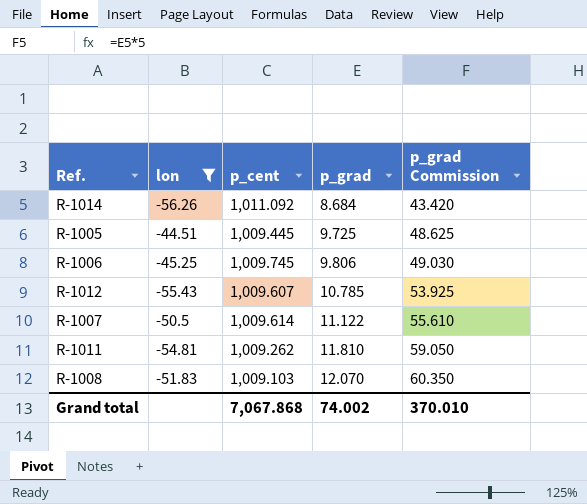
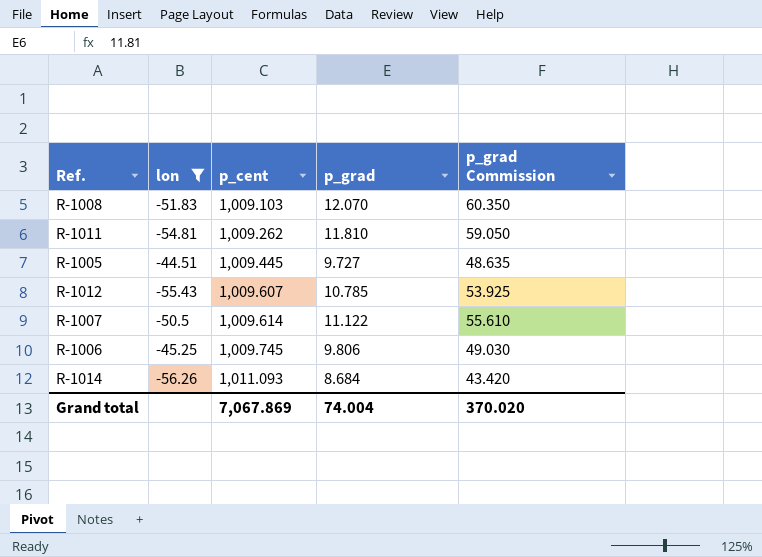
row order: p_grad ascending -> p_cent ascending
R-1005 | p_grad: 9.725 -> 9.727
R-1005 | p_grad Commission: 48.625 -> 48.635
R-1014 | p_cent: 1,011.092 -> 1,011.093
Grand total | p_cent: 7,067.868 -> 7,067.869
Grand total | p_grad: 74.002 -> 74.004
Grand total | p_grad Commission: 370.010 -> 370.020

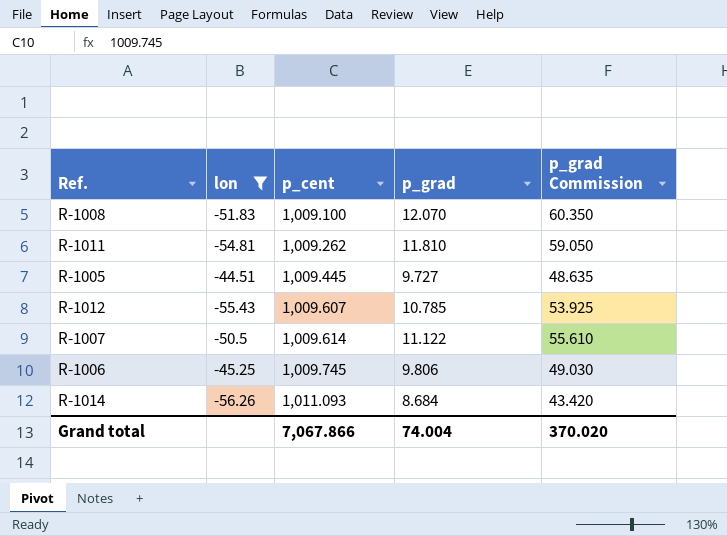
R-1008 | p_cent: 1,009.103 -> 1,009.100
Grand total | p_cent: 7,067.869 -> 7,067.866

